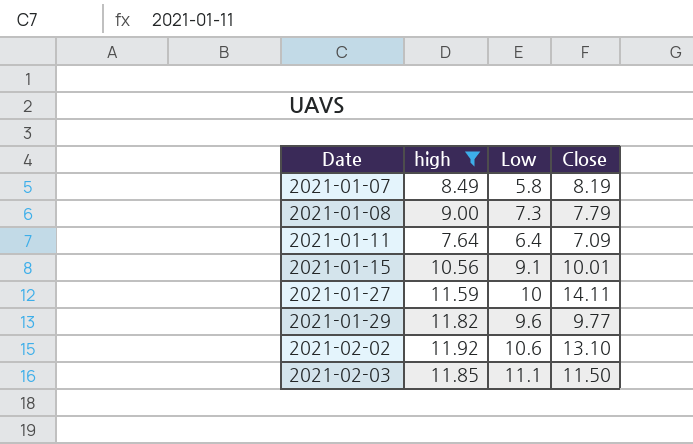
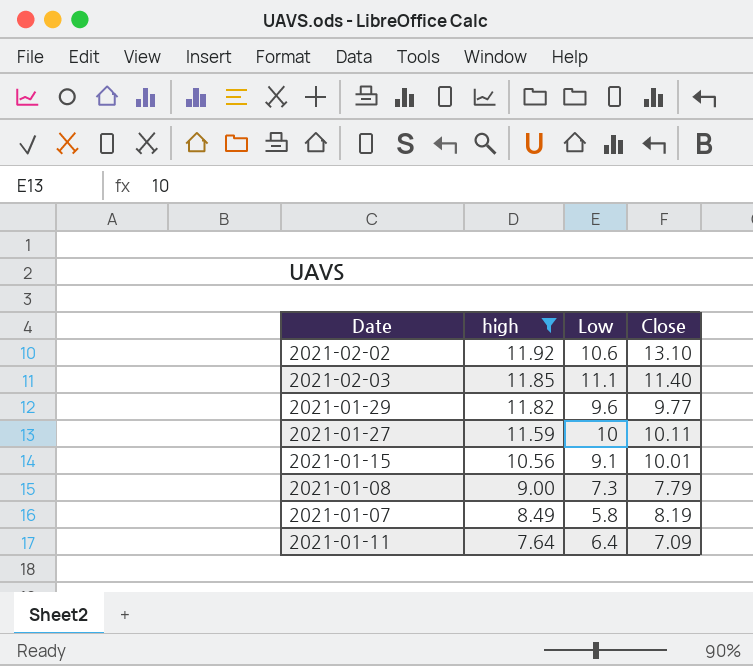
row order: Date ascending -> high descending
2021-02-03 | Close: 11.50 -> 11.40
2021-01-27 | Close: 14.11 -> 10.11

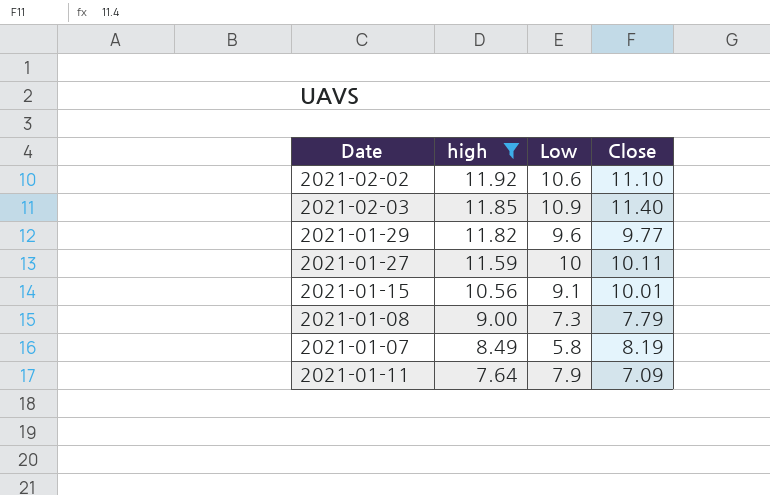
2021-02-02 | Close: 13.10 -> 11.10
2021-02-03 | Low: 11.1 -> 10.9
2021-01-11 | Low: 6.4 -> 7.9

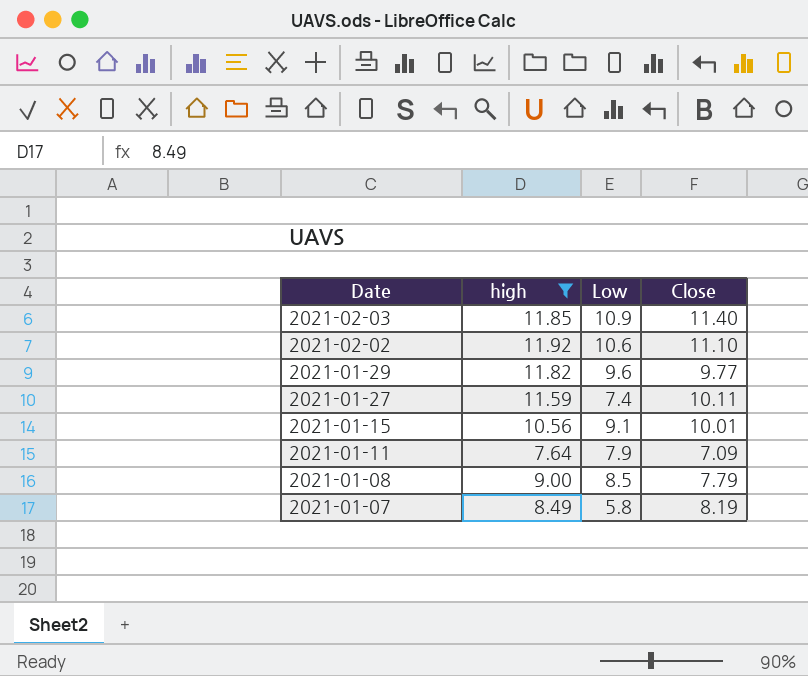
row order: high descending -> Date descending
2021-01-27 | Low: 10 -> 7.4
2021-01-08 | Low: 7.3 -> 8.5

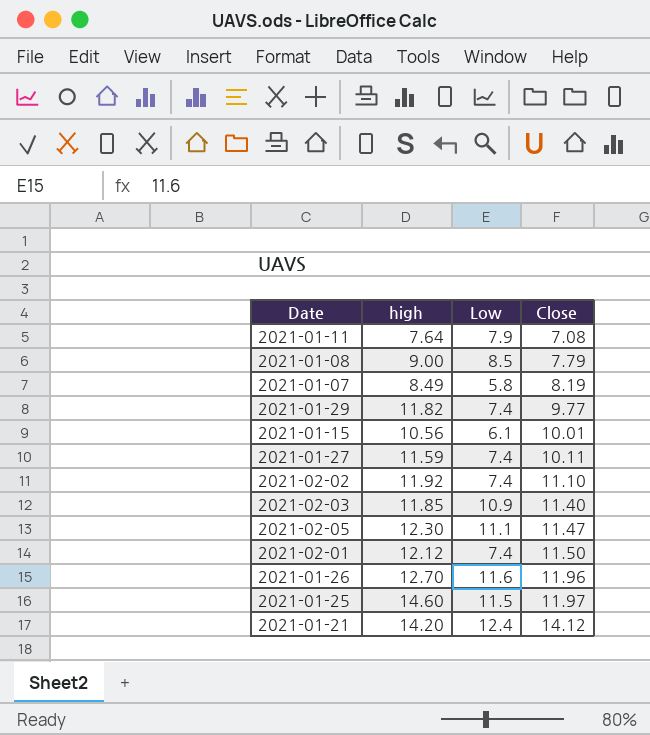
filter: high <= 11.92 -> none
row order: Date descending -> Close ascending
2021-01-11 | Close: 7.09 -> 7.08
2021-01-29 | Low: 9.6 -> 7.4
2021-01-15 | Low: 9.1 -> 6.1
2021-02-02 | Low: 10.6 -> 7.4

